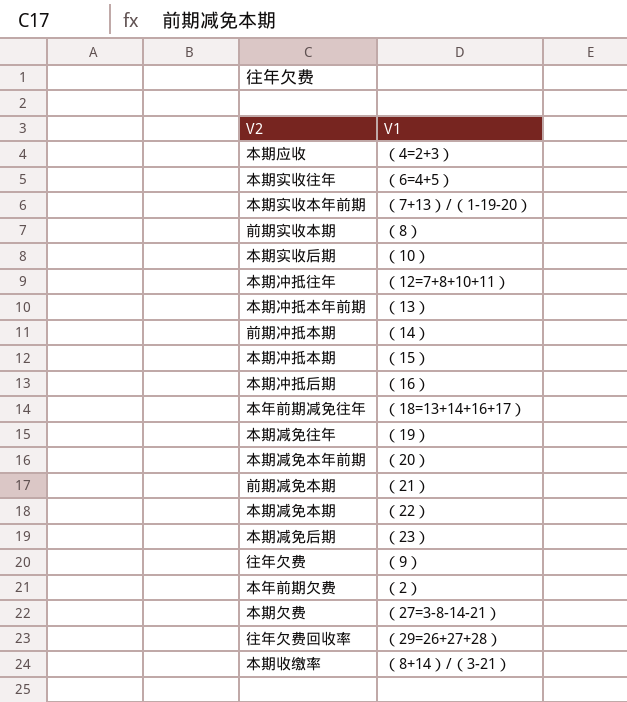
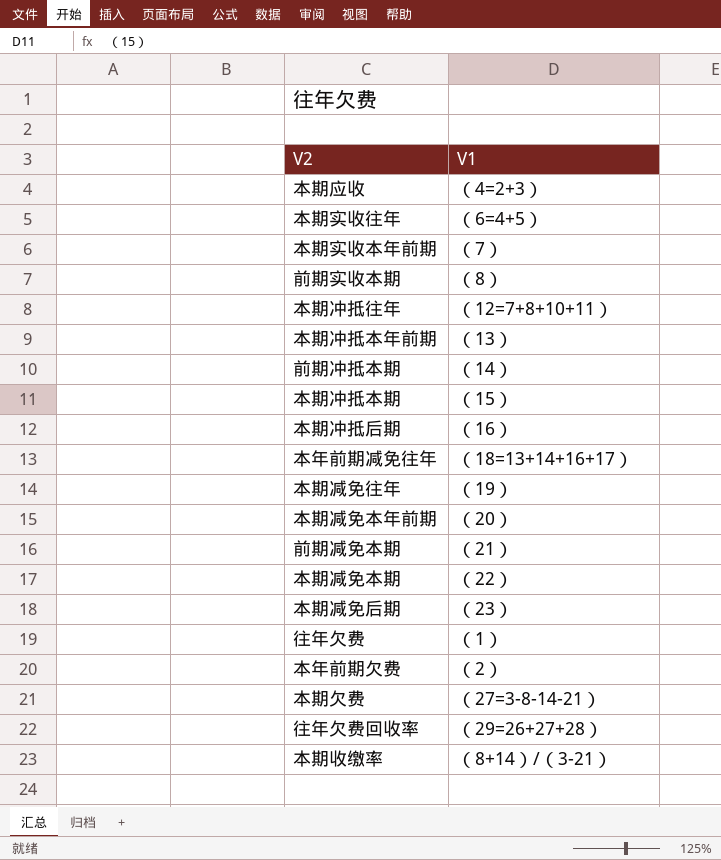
row 本期实收后期: （10） -> none
本期实收本年前期 | V1: （7+13）/（1-19-20） -> （7）
往年欠费 | V1: （9） -> （1）

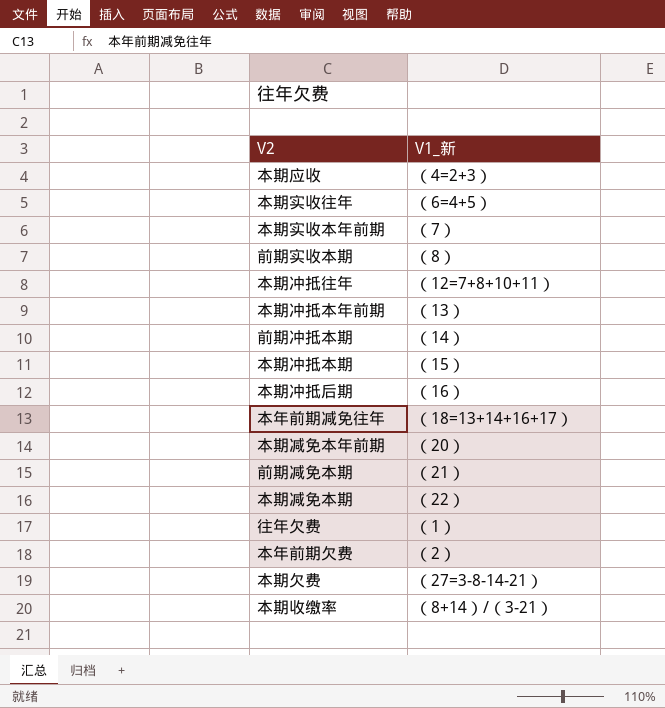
column name: V1 -> V1_新
row 本期减免往年: （19） -> none
row 本期减免后期: （23） -> none
row 往年欠费回收率: （29=26+27+28） -> none

